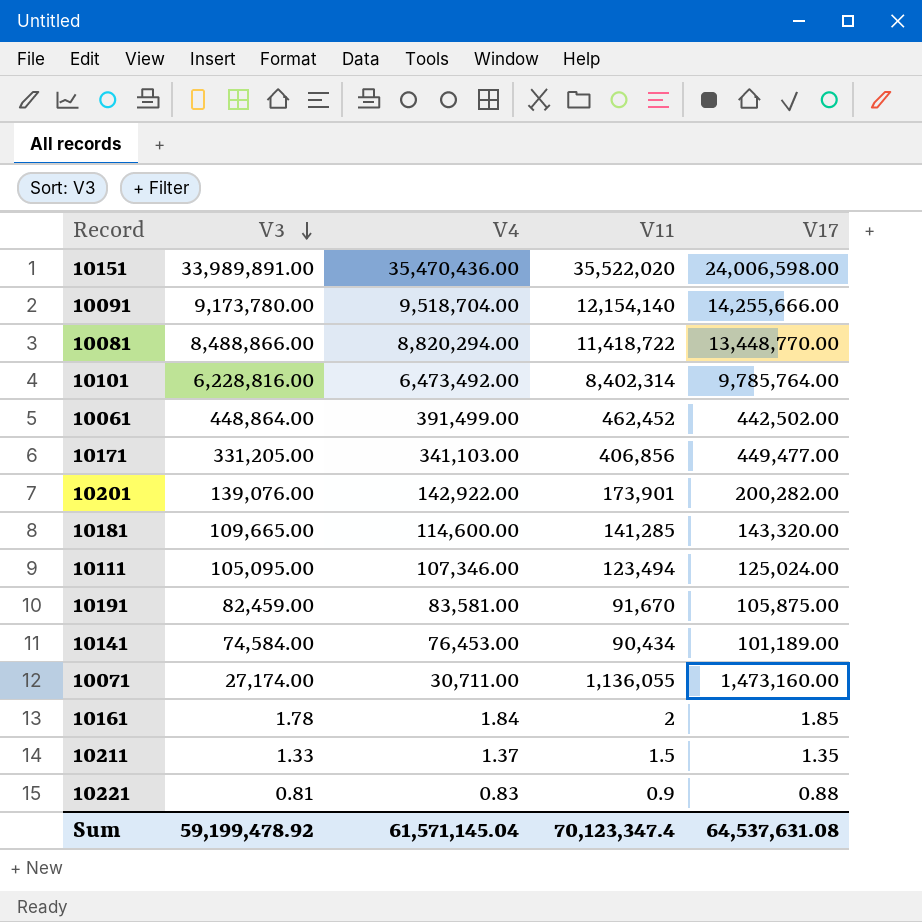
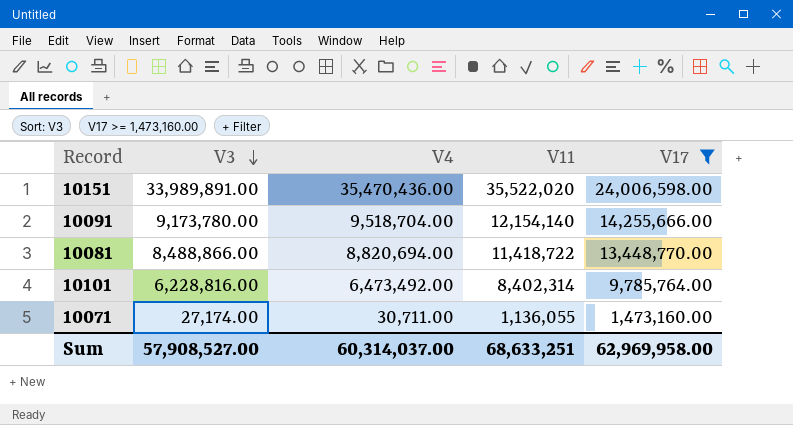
filter: none -> V17 >= 1,473,160.00
10081 | V4: 8,820,294.00 -> 8,820,694.00
Sum | V3: 59,199,478.92 -> 57,908,527.00
Sum | V4: 61,571,145.04 -> 60,314,037.00
Sum | V11: 70,123,347.4 -> 68,633,251
Sum | V17: 64,537,631.08 -> 62,969,958.00

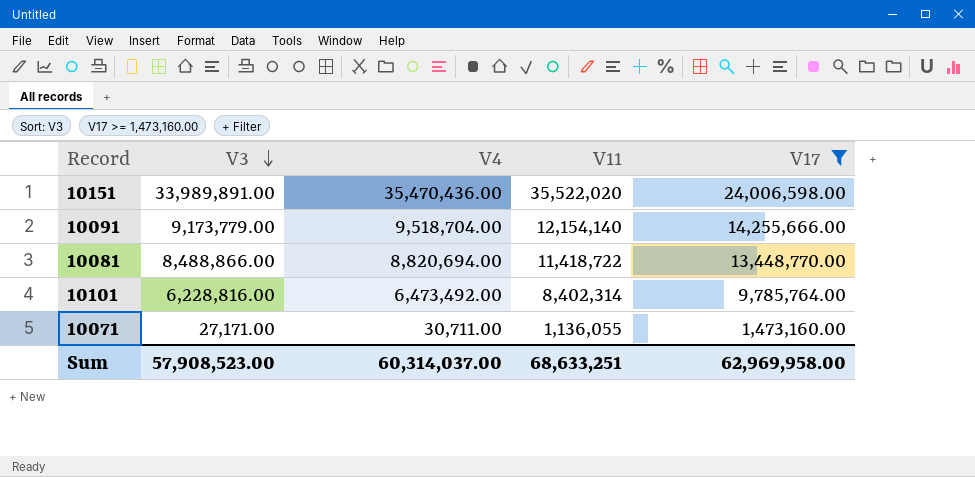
10091 | V3: 9,173,780.00 -> 9,173,779.00
10071 | V3: 27,174.00 -> 27,171.00
Sum | V3: 57,908,527.00 -> 57,908,523.00

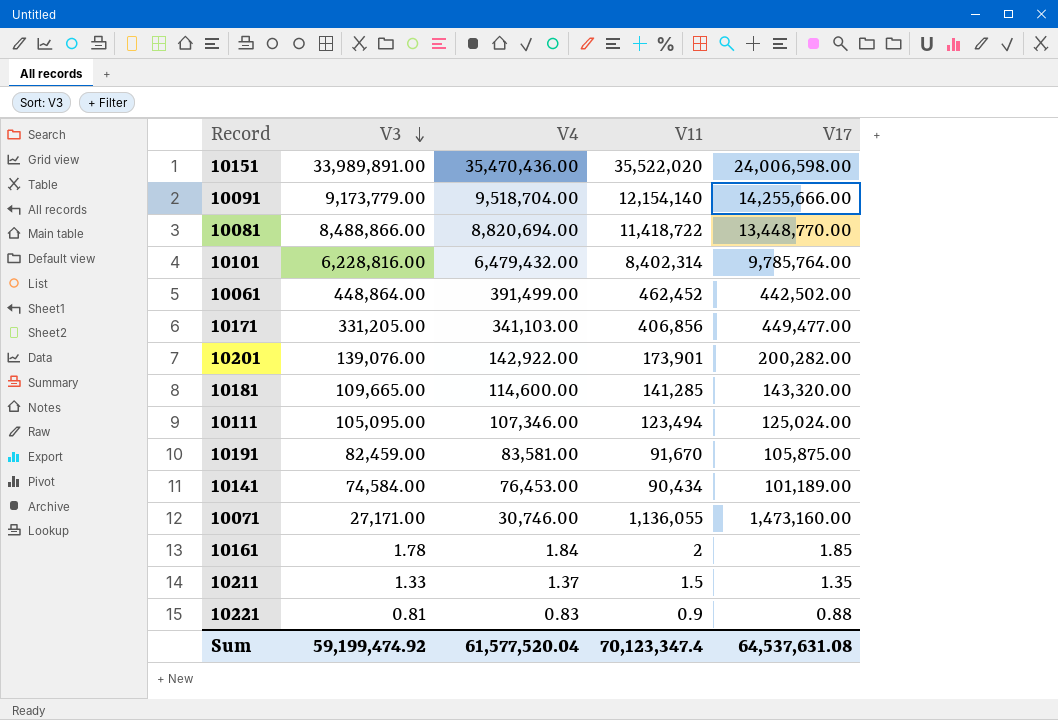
filter: V17 >= 1,473,160.00 -> none
10101 | V4: 6,473,492.00 -> 6,479,432.00
10071 | V4: 30,711.00 -> 30,746.00
Sum | V3: 57,908,523.00 -> 59,199,474.92
Sum | V4: 60,314,037.00 -> 61,577,520.04
Sum | V11: 68,633,251 -> 70,123,347.4
Sum | V17: 62,969,958.00 -> 64,537,631.08

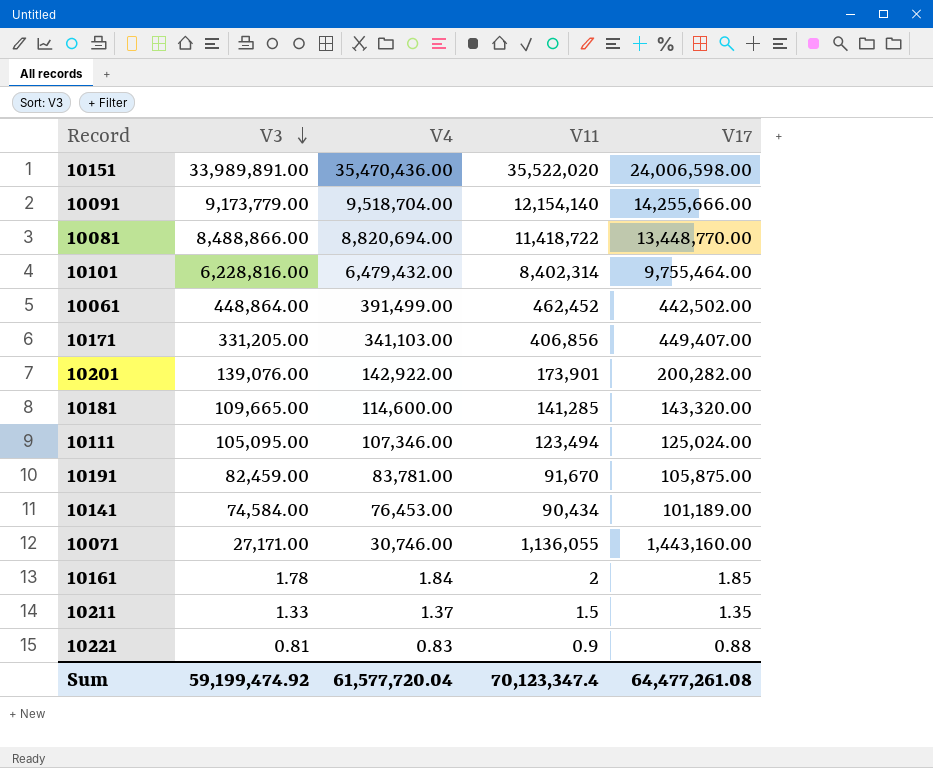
10101 | V17: 9,785,764.00 -> 9,755,464.00
10171 | V17: 449,477.00 -> 449,407.00
10191 | V4: 83,581.00 -> 83,781.00
10071 | V17: 1,473,160.00 -> 1,443,160.00
Sum | V4: 61,577,520.04 -> 61,577,720.04
Sum | V17: 64,537,631.08 -> 64,477,261.08

